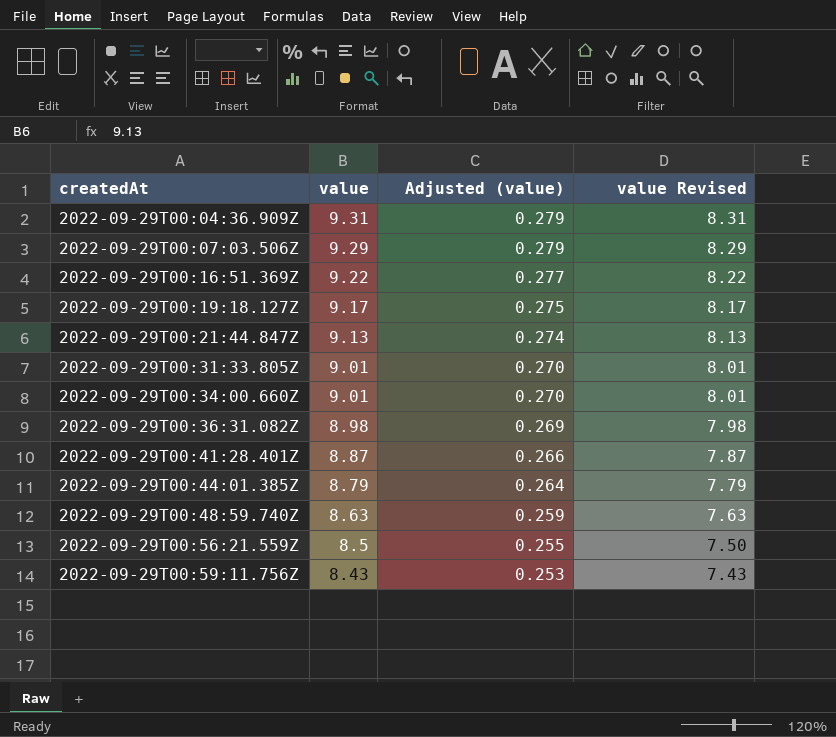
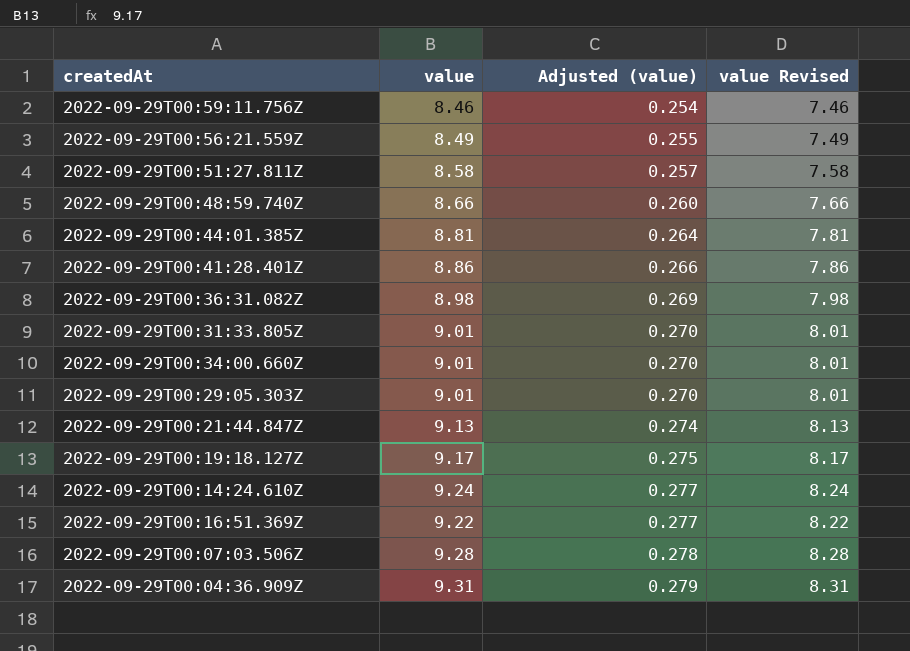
row order: createdAt ascending -> Adjusted (value) ascending
2022-09-29T00:59:11.756Z | value: 8.43 -> 8.46
2022-09-29T00:59:11.756Z | Adjusted (value): 0.253 -> 0.254
2022-09-29T00:59:11.756Z | value Revised: 7.43 -> 7.46
2022-09-29T00:56:21.559Z | value: 8.5 -> 8.49
2022-09-29T00:56:21.559Z | value Revised: 7.50 -> 7.49
row 2022-09-29T00:51:27.811Z: none -> 8.58 | 0.257 | 7.58
2022-09-29T00:48:59.740Z | value: 8.63 -> 8.66
2022-09-29T00:48:59.740Z | Adjusted (value): 0.259 -> 0.260
2022-09-29T00:48:59.740Z | value Revised: 7.63 -> 7.66
2022-09-29T00:44:01.385Z | value: 8.79 -> 8.81
2022-09-29T00:44:01.385Z | value Revised: 7.79 -> 7.81
2022-09-29T00:41:28.401Z | value: 8.87 -> 8.86
2022-09-29T00:41:28.401Z | value Revised: 7.87 -> 7.86
row 2022-09-29T00:29:05.303Z: none -> 9.01 | 0.270 | 8.01
row 2022-09-29T00:14:24.610Z: none -> 9.24 | 0.277 | 8.24
2022-09-29T00:07:03.506Z | value: 9.29 -> 9.28
2022-09-29T00:07:03.506Z | Adjusted (value): 0.279 -> 0.278
2022-09-29T00:07:03.506Z | value Revised: 8.29 -> 8.28

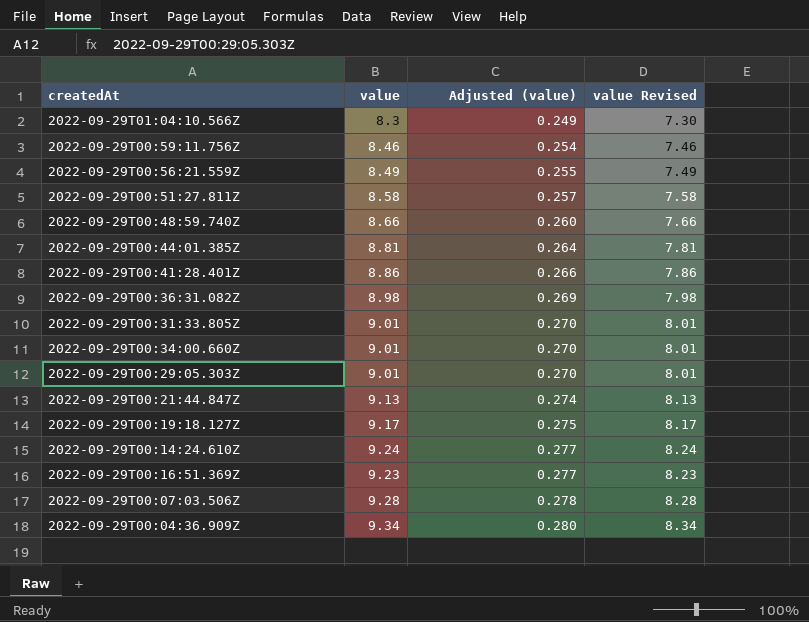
row 2022-09-29T01:04:10.566Z: none -> 8.3 | 0.249 | 7.30
2022-09-29T00:16:51.369Z | value: 9.22 -> 9.23
2022-09-29T00:16:51.369Z | value Revised: 8.22 -> 8.23
2022-09-29T00:04:36.909Z | value: 9.31 -> 9.34
2022-09-29T00:04:36.909Z | Adjusted (value): 0.279 -> 0.280
2022-09-29T00:04:36.909Z | value Revised: 8.31 -> 8.34

